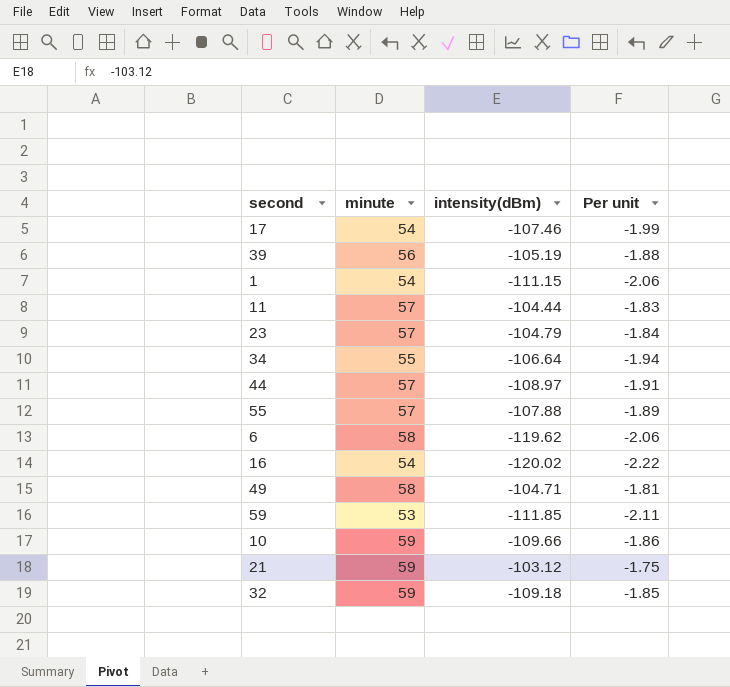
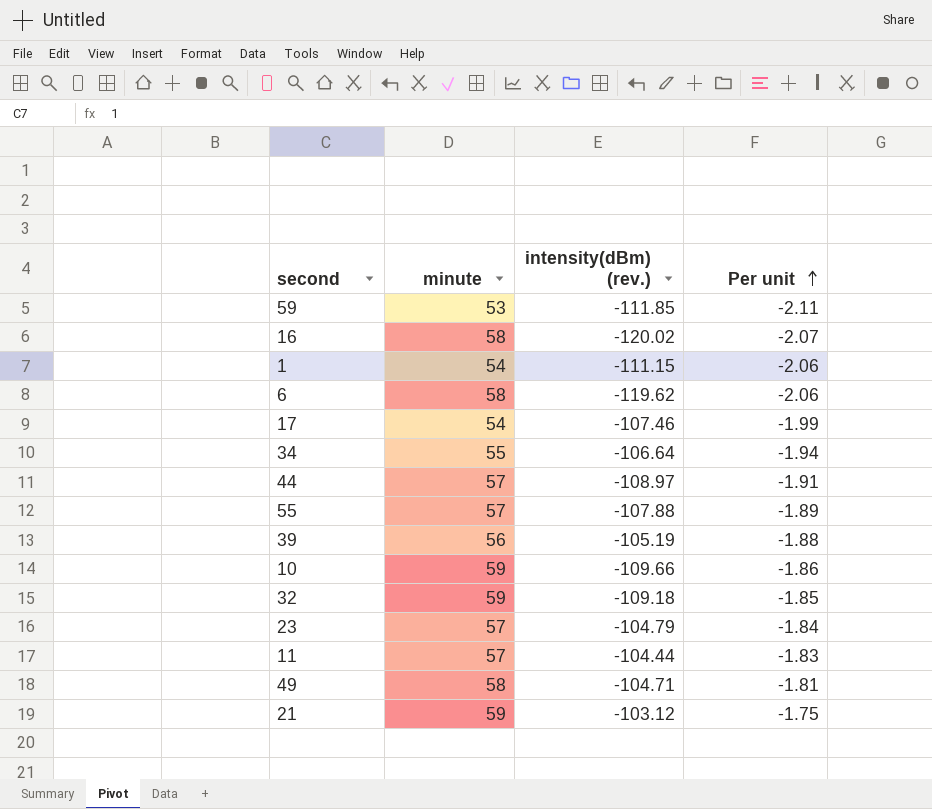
row order: none -> Per unit ascending
column name: intensity(dBm) -> intensity(dBm) (rev.)
16 | minute: 54 -> 58
16 | Per unit: -2.22 -> -2.07

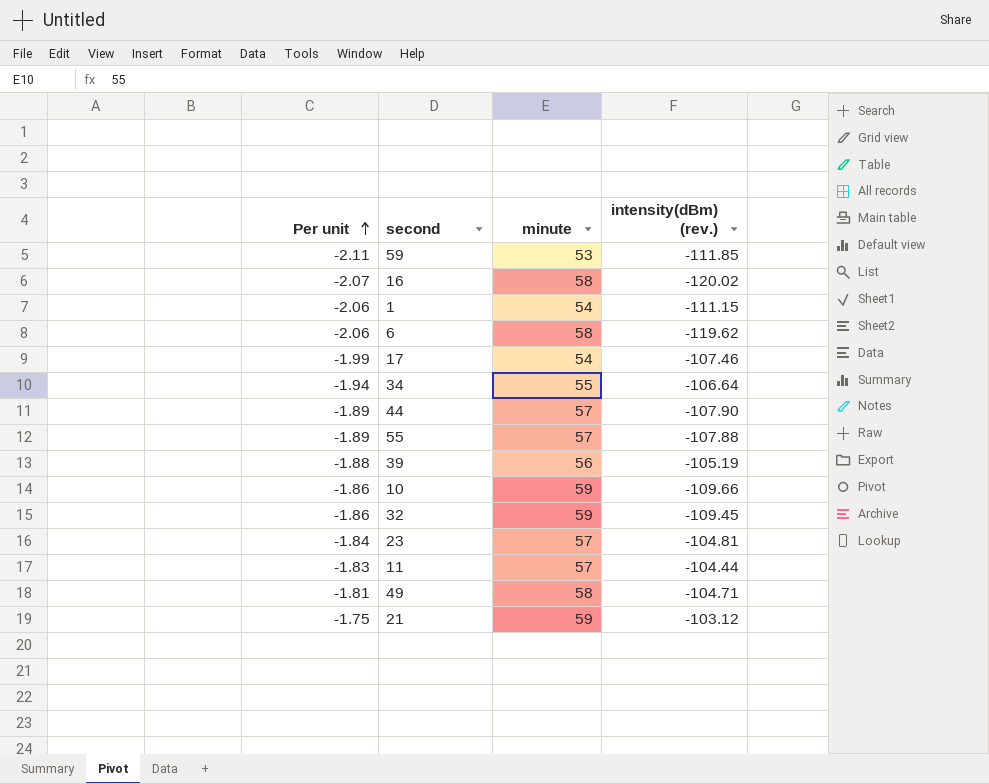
column Per unit | position: 4 -> 1
44 | Per unit: -1.91 -> -1.89
44 | intensity(dBm) (rev.): -108.97 -> -107.90
32 | Per unit: -1.85 -> -1.86
32 | intensity(dBm) (rev.): -109.18 -> -109.45
23 | intensity(dBm) (rev.): -104.79 -> -104.81

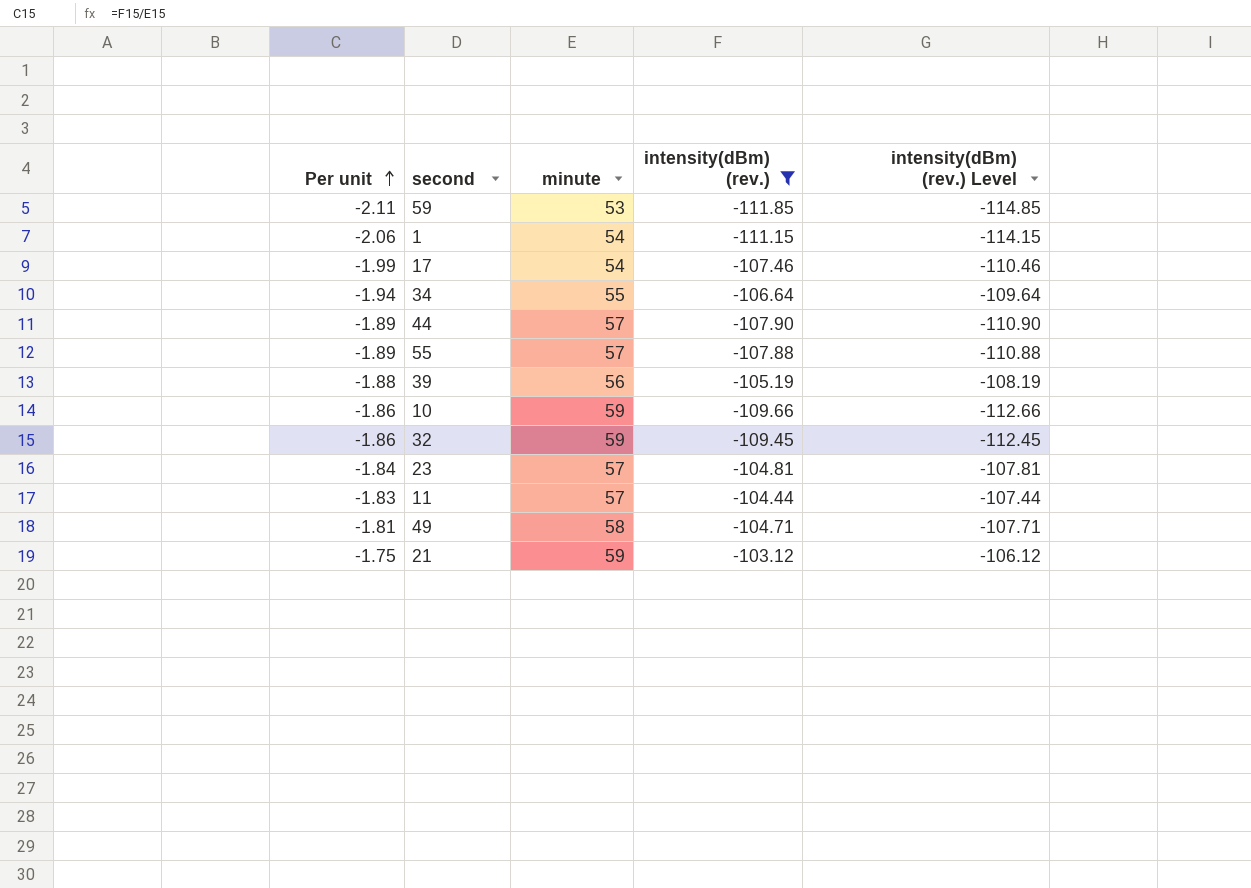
filter: none -> intensity(dBm) (rev.) >= -111.85
column intensity(dBm) (rev.) Level | formula: none -> [intensity(dBm) (rev.)] - 3

